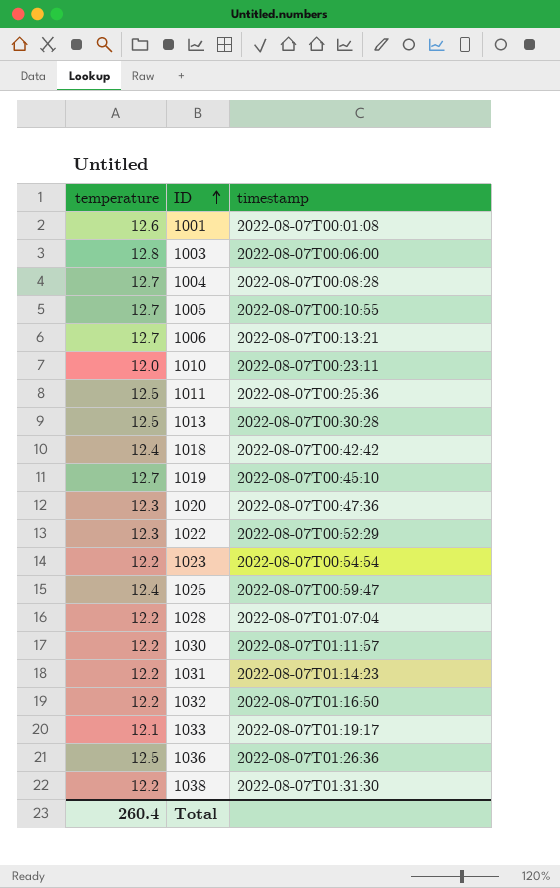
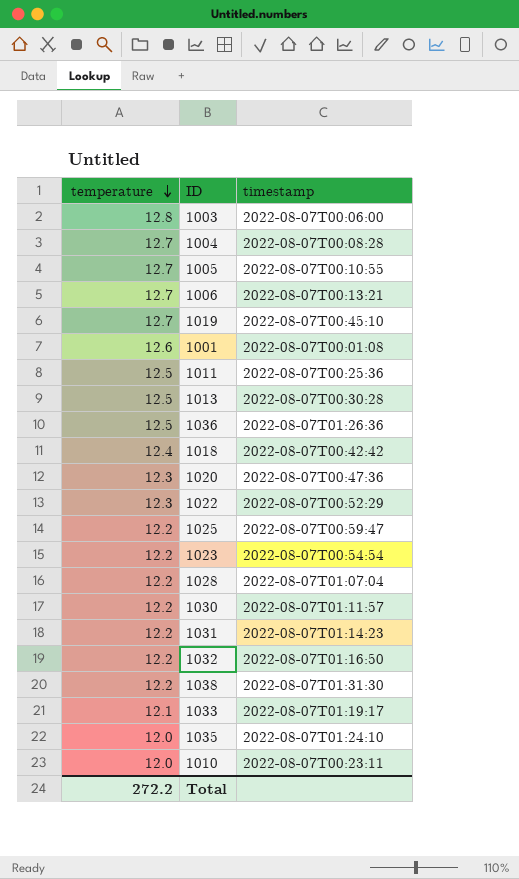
row order: ID ascending -> temperature descending
1025 | temperature: 12.4 -> 12.2
row 1035: none -> 12.0 | 2022-08-07T01:24:10
Total | temperature: 260.4 -> 272.2

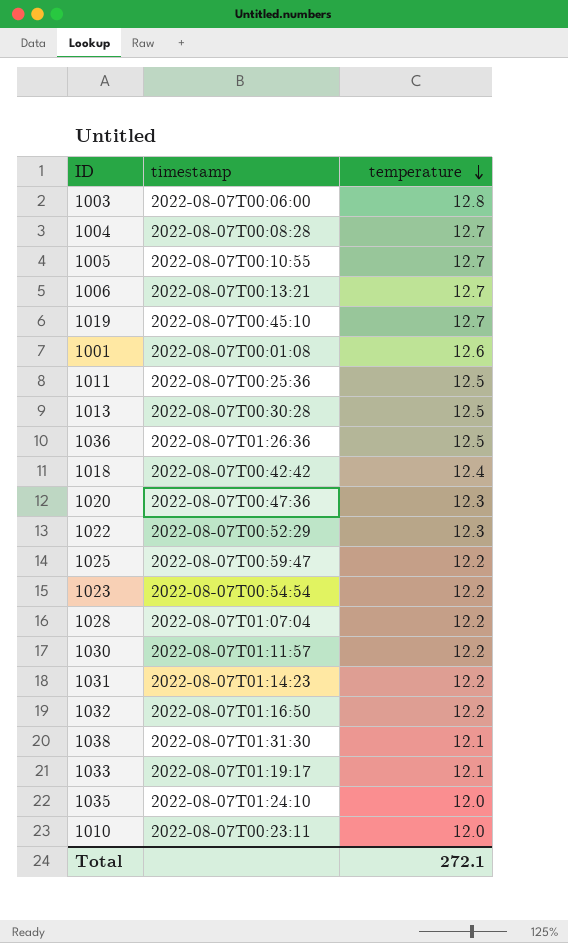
column temperature | position: 1 -> 3
1038 | temperature: 12.2 -> 12.1
Total | temperature: 272.2 -> 272.1

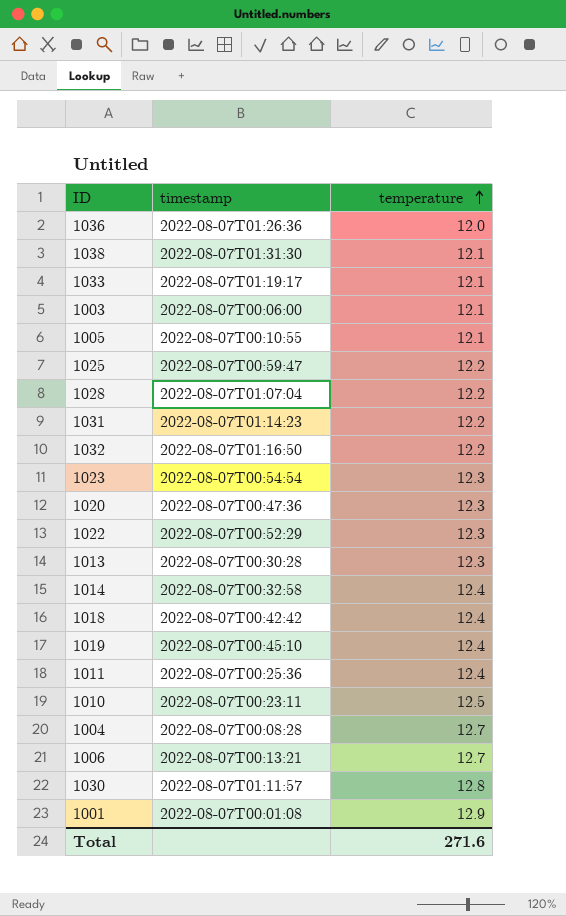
row order: temperature descending -> temperature ascending
row 1035: 2022-08-07T01:24:10 | 12.0 -> none
1036 | temperature: 12.5 -> 12.0
1003 | temperature: 12.8 -> 12.1
1005 | temperature: 12.7 -> 12.1
1023 | temperature: 12.2 -> 12.3
1013 | temperature: 12.5 -> 12.3
row 1014: none -> 2022-08-07T00:32:58 | 12.4
1019 | temperature: 12.7 -> 12.4
1011 | temperature: 12.5 -> 12.4
1010 | temperature: 12.0 -> 12.5
1030 | temperature: 12.2 -> 12.8
1001 | temperature: 12.6 -> 12.9
Total | temperature: 272.1 -> 271.6

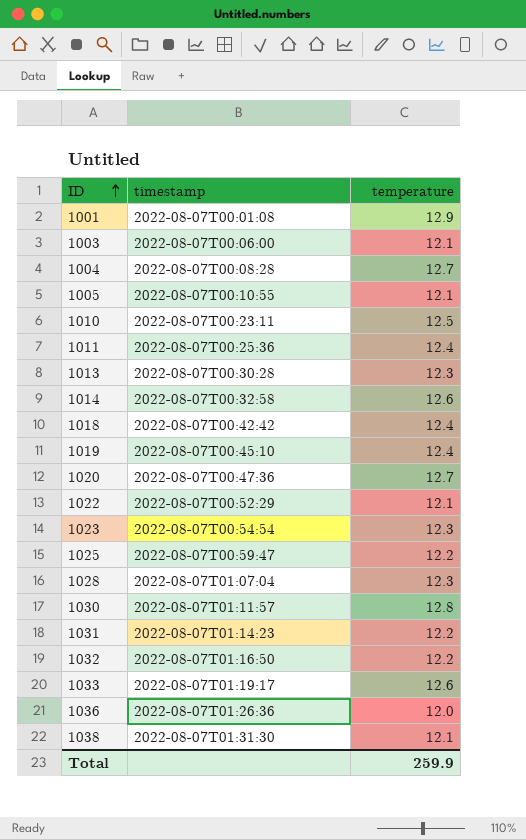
row order: temperature ascending -> ID ascending
row 1006: 2022-08-07T00:13:21 | 12.7 -> none
1014 | temperature: 12.4 -> 12.6
1020 | temperature: 12.3 -> 12.7
1022 | temperature: 12.3 -> 12.1
1028 | temperature: 12.2 -> 12.3
1033 | temperature: 12.1 -> 12.6
Total | temperature: 271.6 -> 259.9

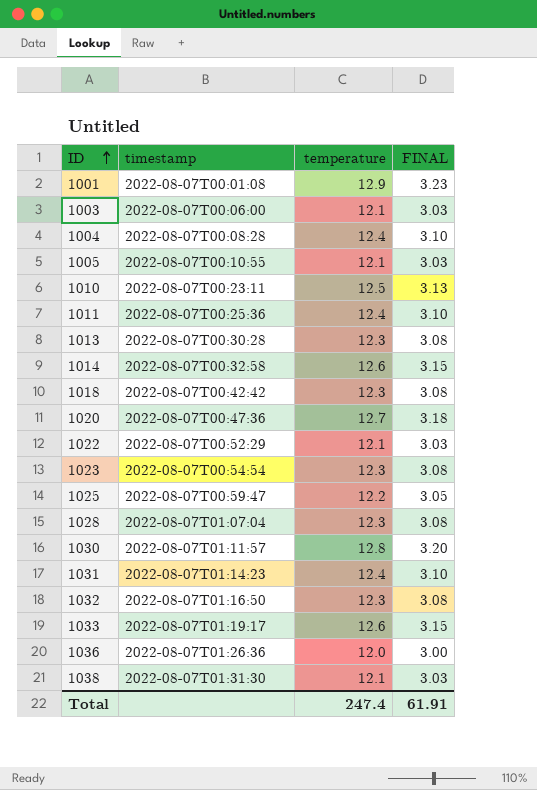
column FINAL | formula: none -> [temperature] * 0.25
row 1019: 2022-08-07T00:45:10 | 12.4 -> none
1004 | temperature: 12.7 -> 12.4
1018 | temperature: 12.4 -> 12.3
1031 | temperature: 12.2 -> 12.4
1032 | temperature: 12.2 -> 12.3
Total | temperature: 259.9 -> 247.4

